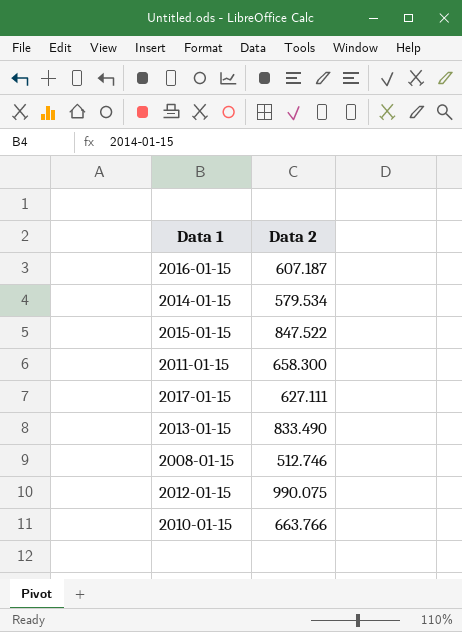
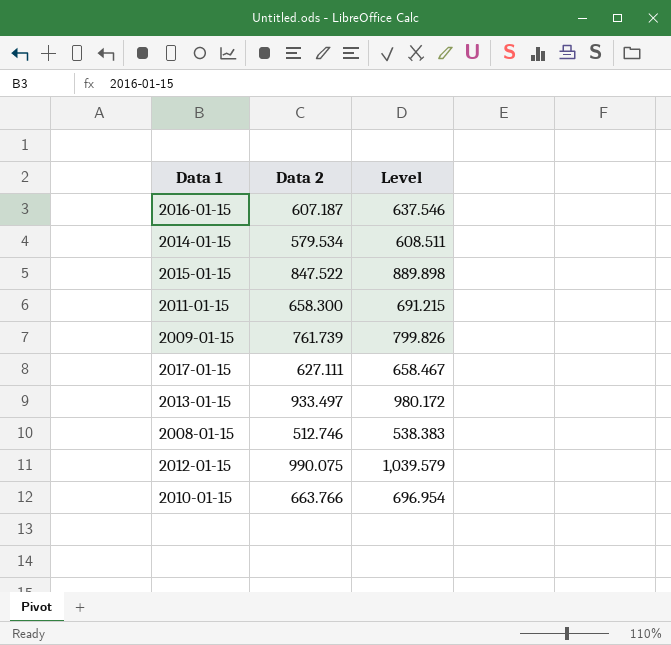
column Level | formula: none -> [Data 2] * 1.05
row 2009-01-15: none -> 761.739 | 799.826
2013-01-15 | Data 2: 833.490 -> 933.497

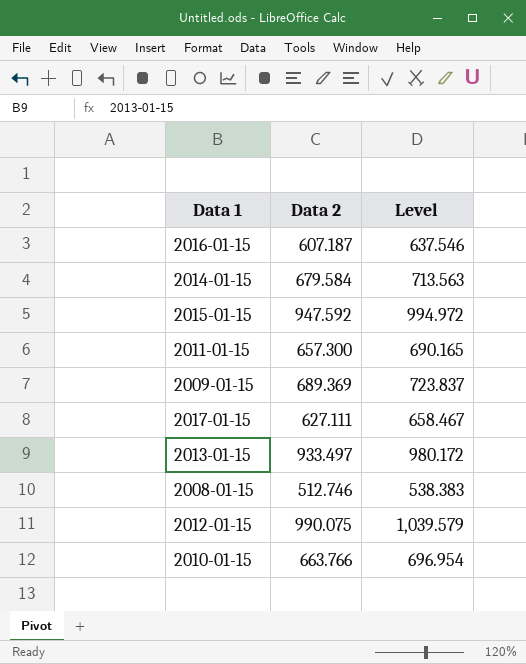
2014-01-15 | Data 2: 579.534 -> 679.584
2014-01-15 | Level: 608.511 -> 713.563
2015-01-15 | Data 2: 847.522 -> 947.592
2015-01-15 | Level: 889.898 -> 994.972
2011-01-15 | Data 2: 658.300 -> 657.300
2011-01-15 | Level: 691.215 -> 690.165
2009-01-15 | Data 2: 761.739 -> 689.369
2009-01-15 | Level: 799.826 -> 723.837

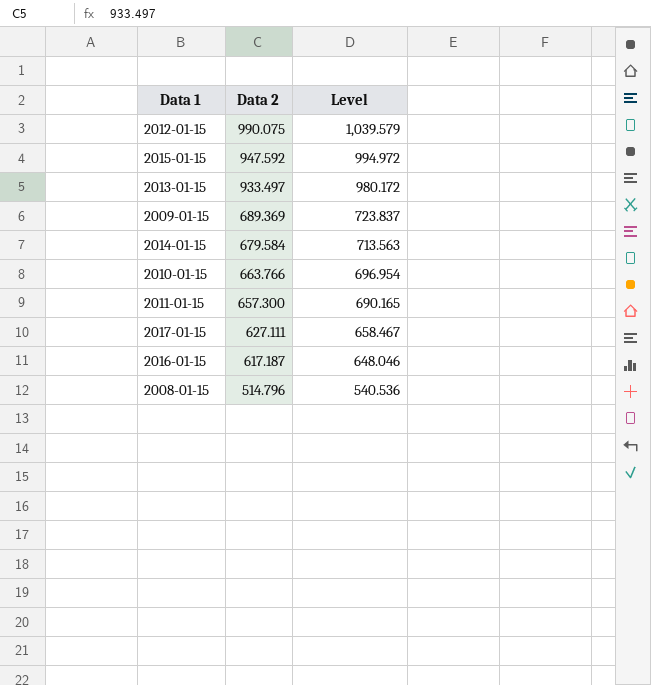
row order: none -> Data 2 descending
2016-01-15 | Data 2: 607.187 -> 617.187
2016-01-15 | Level: 637.546 -> 648.046
2008-01-15 | Data 2: 512.746 -> 514.796
2008-01-15 | Level: 538.383 -> 540.536

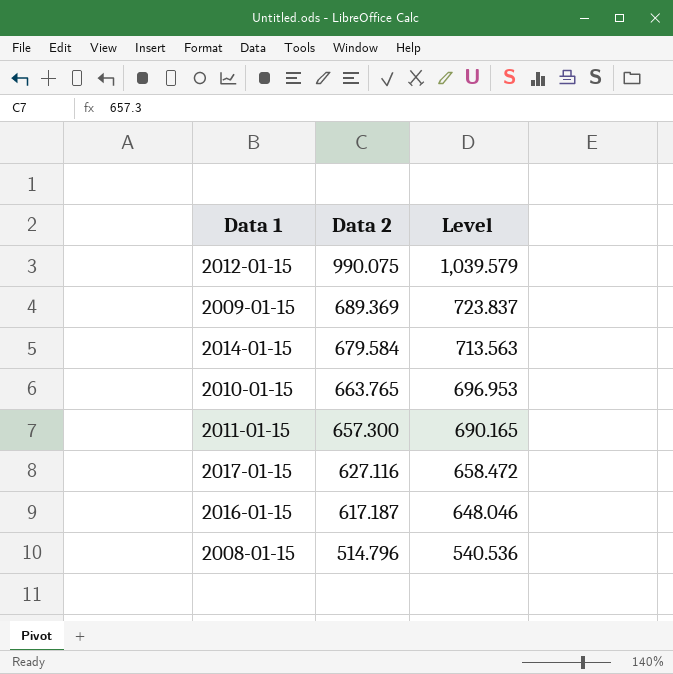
row 2015-01-15: 947.592 | 994.972 -> none
row 2013-01-15: 933.497 | 980.172 -> none
2010-01-15 | Data 2: 663.766 -> 663.765
2010-01-15 | Level: 696.954 -> 696.953
2017-01-15 | Data 2: 627.111 -> 627.116
2017-01-15 | Level: 658.467 -> 658.472

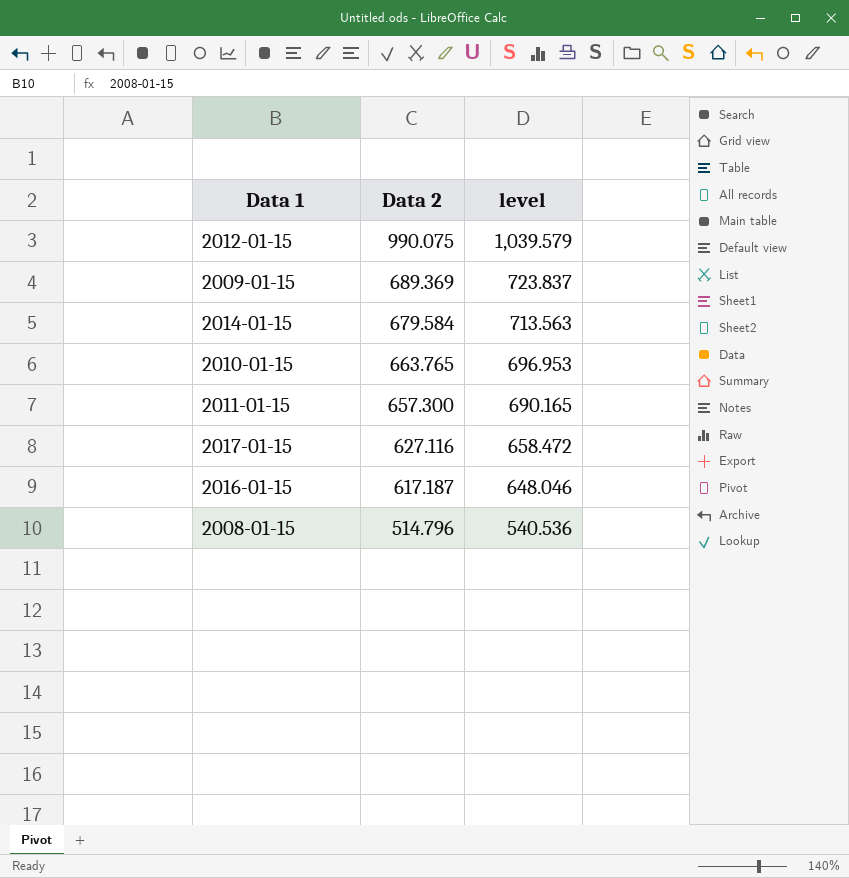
column name: Level -> level

